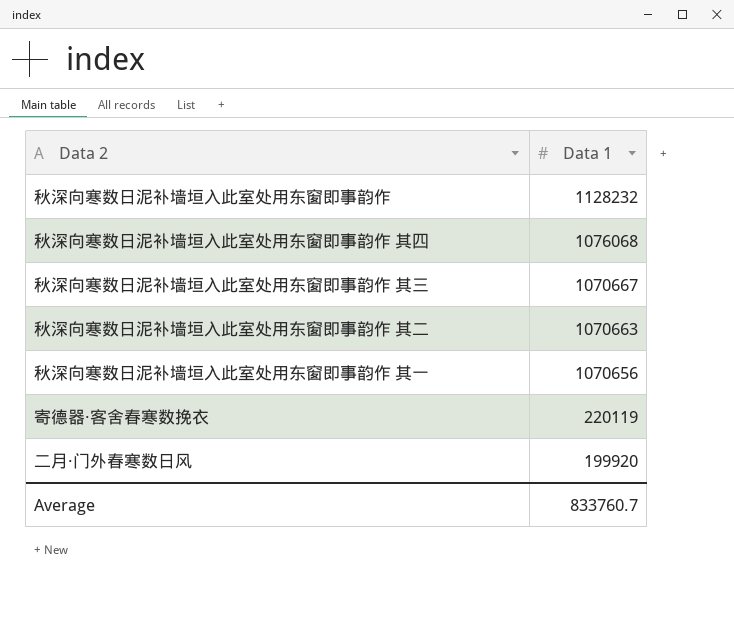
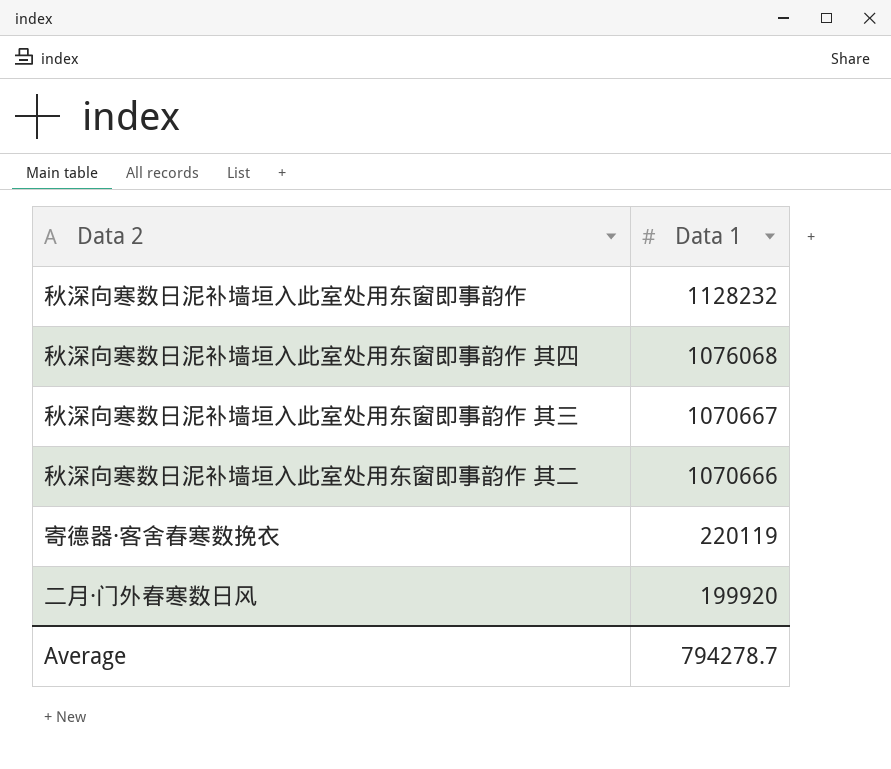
row 秋深向寒数日泥补墙垣入此室处用东窗即事韵作 其一: 1070656 -> none
秋深向寒数日泥补墙垣入此室处用东窗即事韵作 其二 | Data 1: 1070663 -> 1070666
Average | Data 1: 833760.7 -> 794278.7

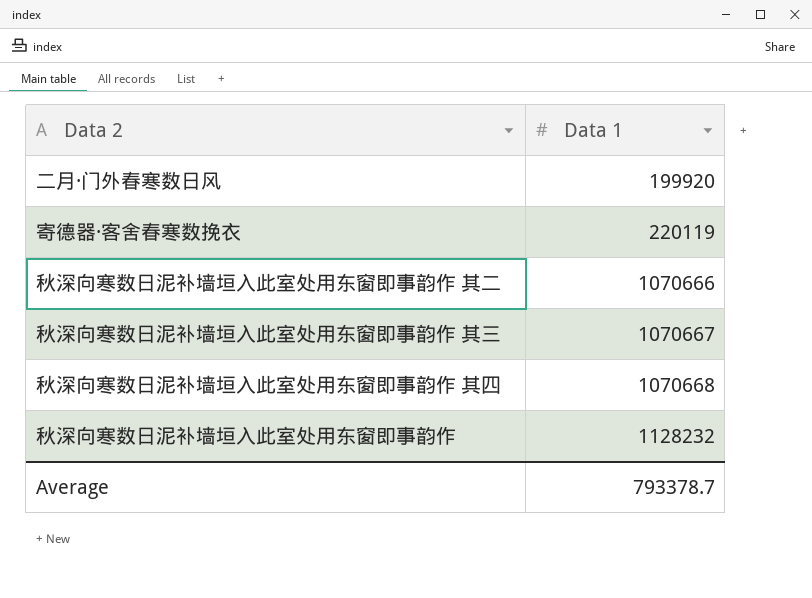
row order: Data 1 descending -> Data 1 ascending
秋深向寒数日泥补墙垣入此室处用东窗即事韵作 其四 | Data 1: 1076068 -> 1070668
Average | Data 1: 794278.7 -> 793378.7

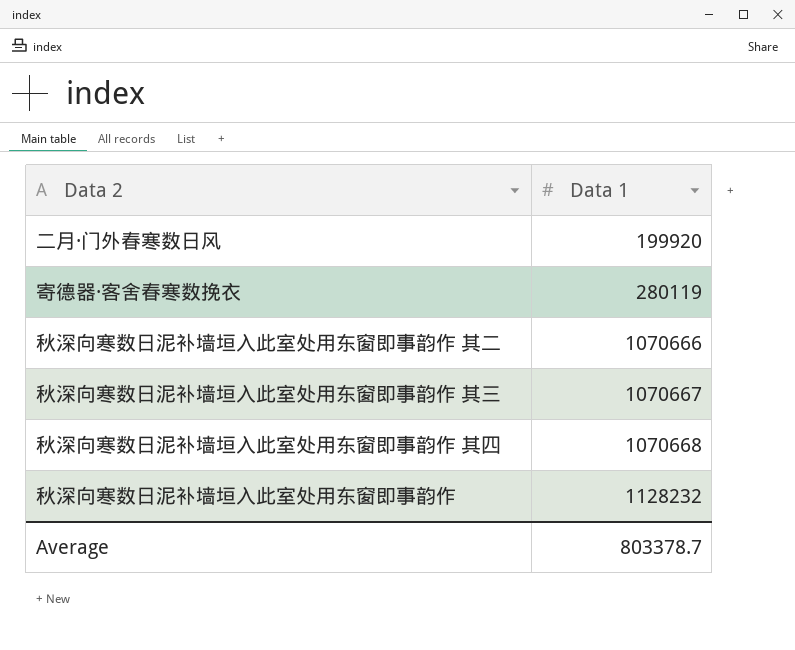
寄德器·客舍春寒数挽衣 | Data 1: 220119 -> 280119
Average | Data 1: 793378.7 -> 803378.7

